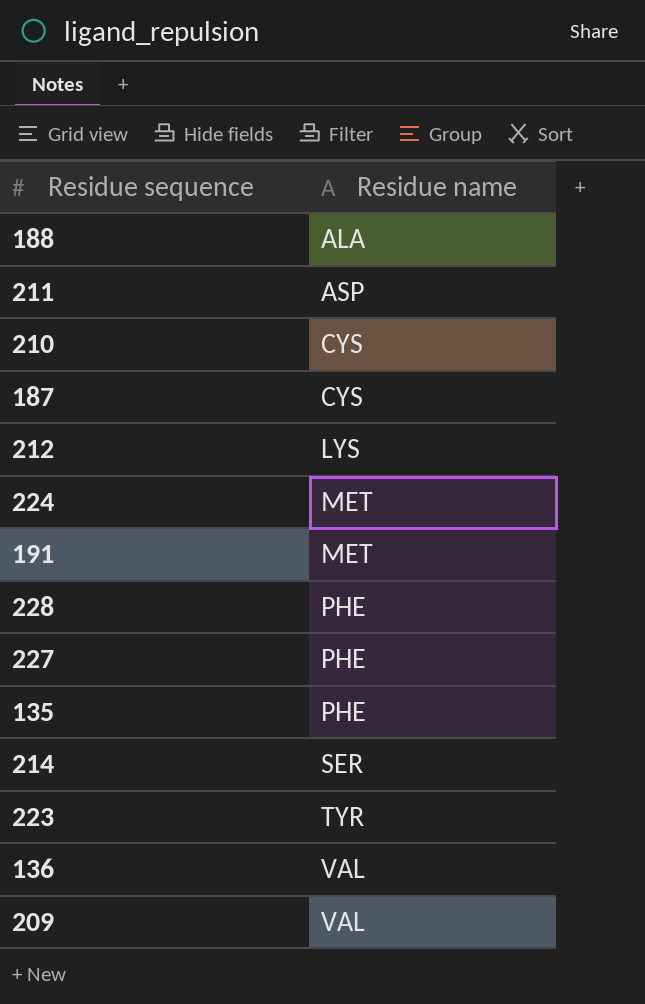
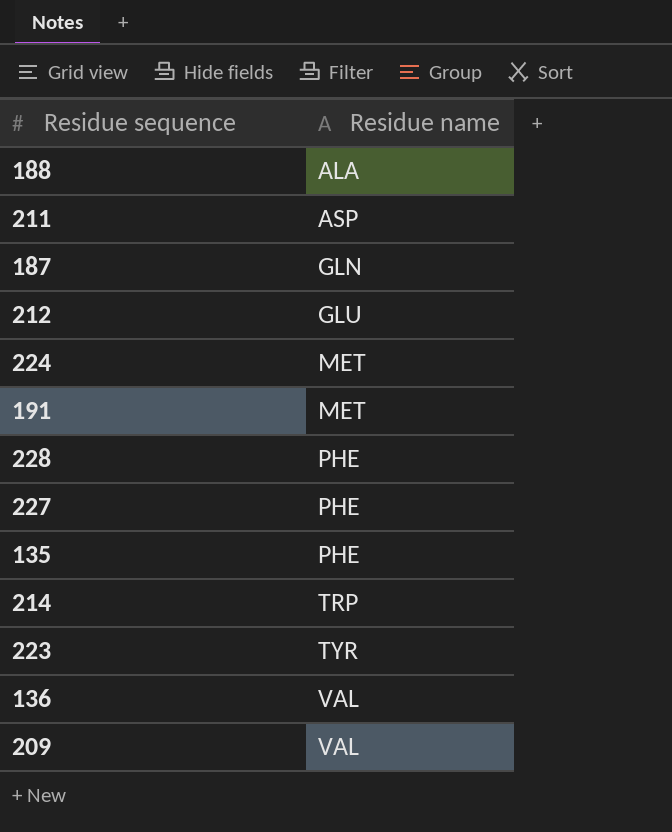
row 210: CYS -> none
187 | Residue name: CYS -> GLN
212 | Residue name: LYS -> GLU
214 | Residue name: SER -> TRP

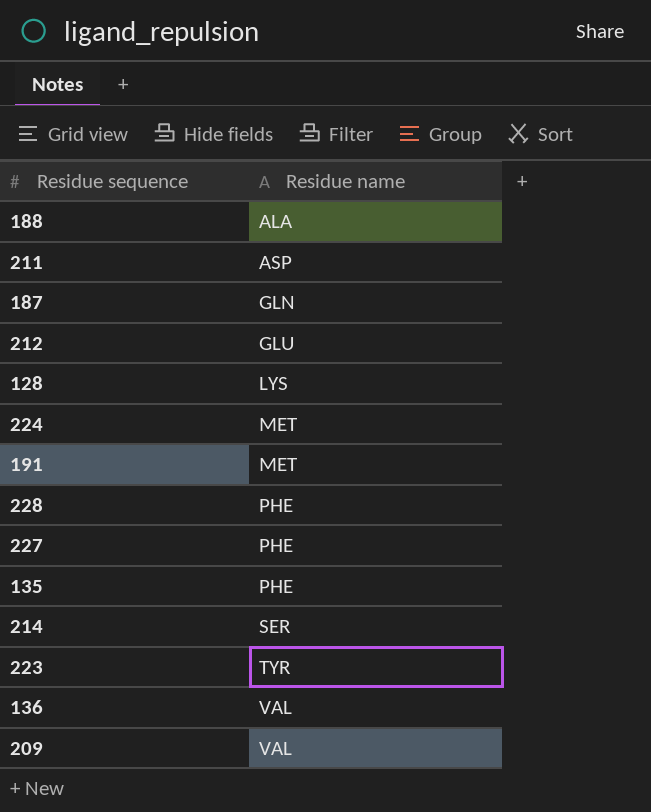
row 128: none -> LYS
214 | Residue name: TRP -> SER

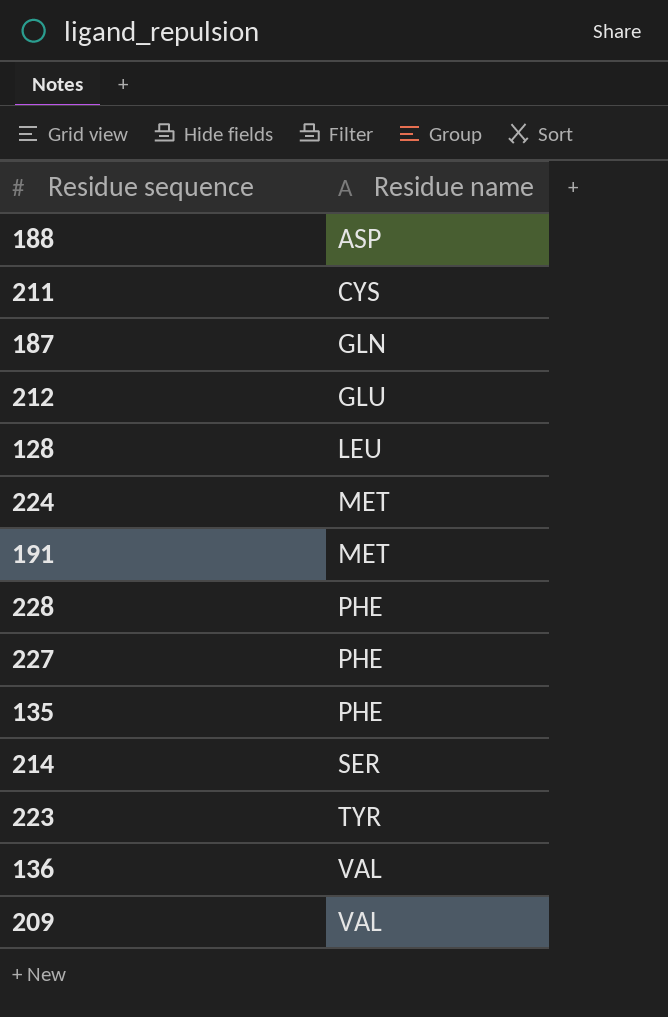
188 | Residue name: ALA -> ASP
211 | Residue name: ASP -> CYS
128 | Residue name: LYS -> LEU

